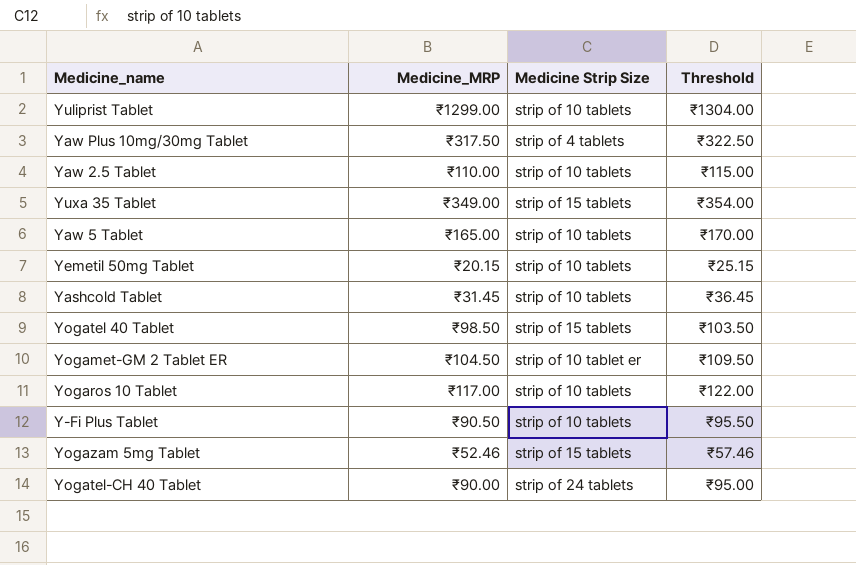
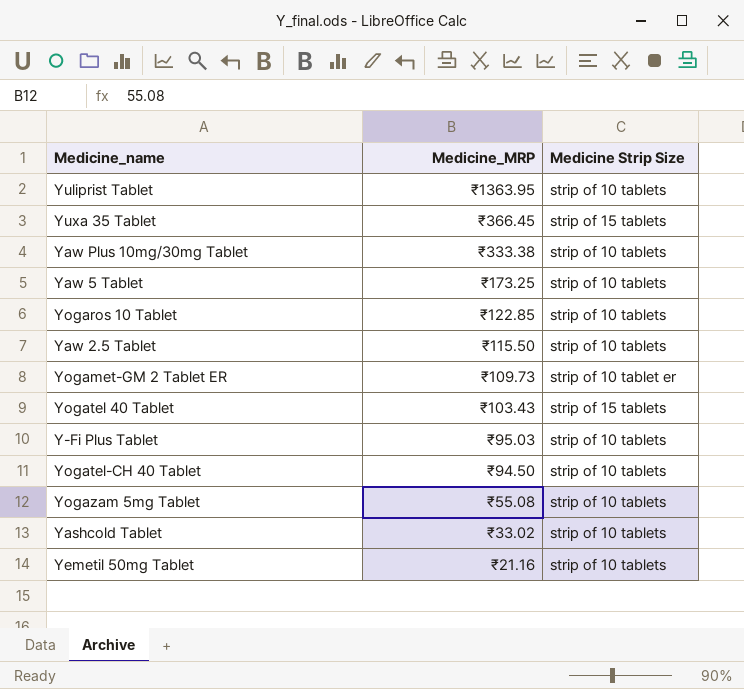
row order: none -> Medicine_MRP descending
column Threshold | formula: [Medicine_MRP] + 5 -> none
Yuliprist Tablet | Medicine_MRP: ₹1299.00 -> ₹1363.95
Yuxa 35 Tablet | Medicine_MRP: ₹349.00 -> ₹366.45
Yaw Plus 10mg/30mg Tablet | Medicine_MRP: ₹317.50 -> ₹333.38
Yaw Plus 10mg/30mg Tablet | Medicine Strip Size: strip of 4 tablets -> strip of 10 tablets
Yaw 5 Tablet | Medicine_MRP: ₹165.00 -> ₹173.25
Yogaros 10 Tablet | Medicine_MRP: ₹117.00 -> ₹122.85
Yaw 2.5 Tablet | Medicine_MRP: ₹110.00 -> ₹115.50
Yogamet-GM 2 Tablet ER | Medicine_MRP: ₹104.50 -> ₹109.73
Yogatel 40 Tablet | Medicine_MRP: ₹98.50 -> ₹103.43
Y-Fi Plus Tablet | Medicine_MRP: ₹90.50 -> ₹95.03
Yogatel-CH 40 Tablet | Medicine_MRP: ₹90.00 -> ₹94.50
Yogatel-CH 40 Tablet | Medicine Strip Size: strip of 24 tablets -> strip of 10 tablets
Yogazam 5mg Tablet | Medicine_MRP: ₹52.46 -> ₹55.08
Yogazam 5mg Tablet | Medicine Strip Size: strip of 15 tablets -> strip of 10 tablets
Yashcold Tablet | Medicine_MRP: ₹31.45 -> ₹33.02
Yemetil 50mg Tablet | Medicine_MRP: ₹20.15 -> ₹21.16

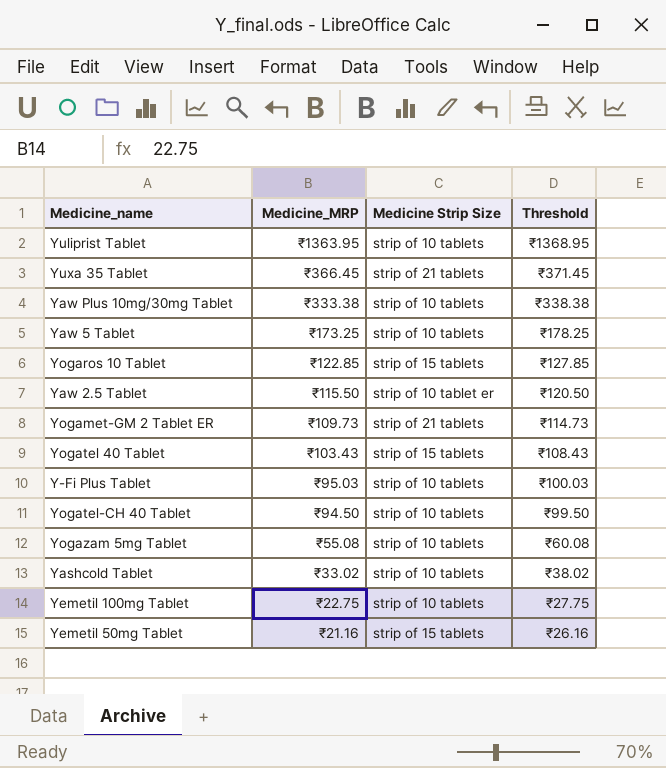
column Threshold | formula: none -> [Medicine_MRP] + 5
Yuxa 35 Tablet | Medicine Strip Size: strip of 15 tablets -> strip of 21 tablets
Yogaros 10 Tablet | Medicine Strip Size: strip of 10 tablets -> strip of 15 tablets
Yaw 2.5 Tablet | Medicine Strip Size: strip of 10 tablets -> strip of 10 tablet er
Yogamet-GM 2 Tablet ER | Medicine Strip Size: strip of 10 tablet er -> strip of 21 tablets
row Yemetil 100mg Tablet: none -> ₹22.75 | strip of 10 tablets | ₹27.75
Yemetil 50mg Tablet | Medicine Strip Size: strip of 10 tablets -> strip of 15 tablets

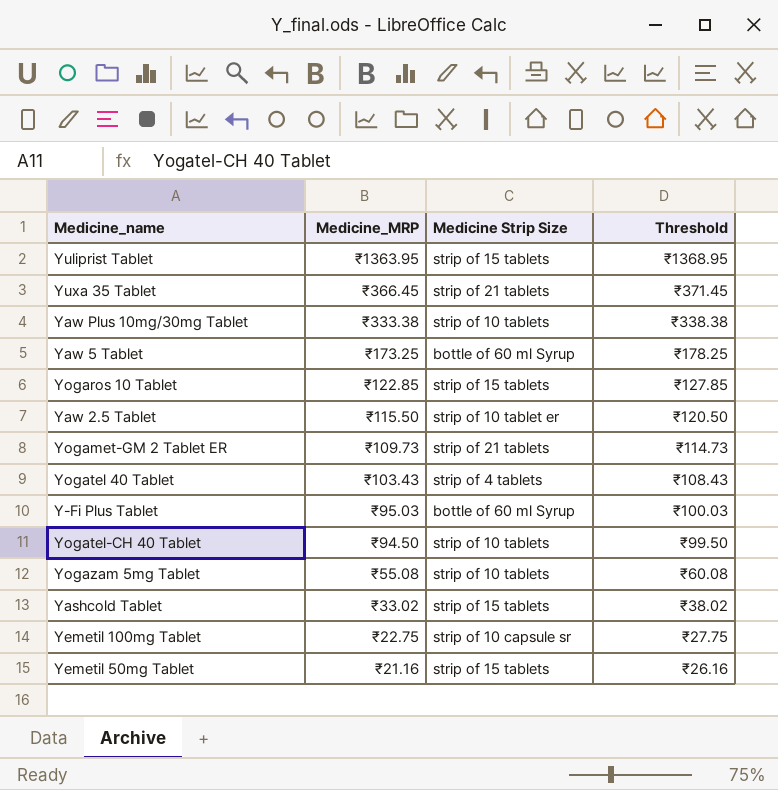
Yuliprist Tablet | Medicine Strip Size: strip of 10 tablets -> strip of 15 tablets
Yaw 5 Tablet | Medicine Strip Size: strip of 10 tablets -> bottle of 60 ml Syrup
Yogatel 40 Tablet | Medicine Strip Size: strip of 15 tablets -> strip of 4 tablets
Y-Fi Plus Tablet | Medicine Strip Size: strip of 10 tablets -> bottle of 60 ml Syrup
Yashcold Tablet | Medicine Strip Size: strip of 10 tablets -> strip of 15 tablets
Yemetil 100mg Tablet | Medicine Strip Size: strip of 10 tablets -> strip of 10 capsule sr

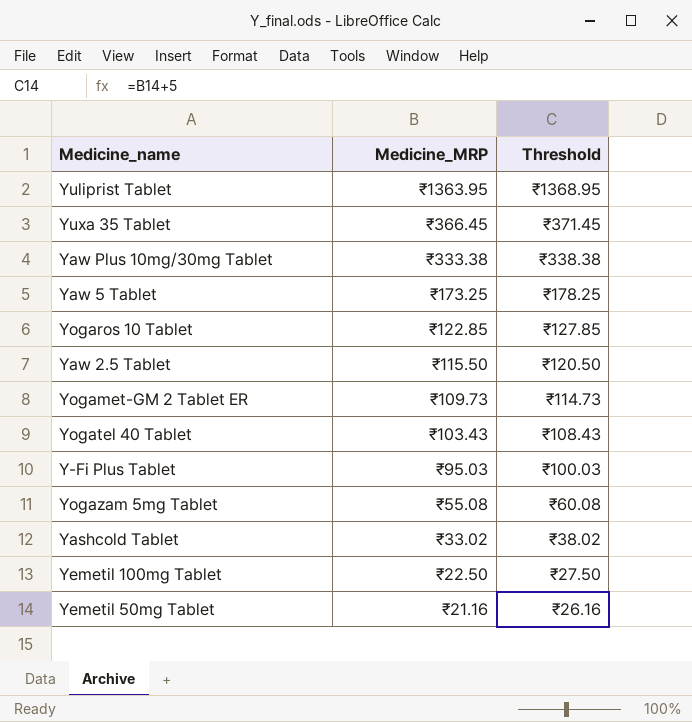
column Medicine Strip Size | position: 3 -> none
row Yogatel-CH 40 Tablet: ₹94.50 | strip of 10 tablets | ₹99.50 -> none
Yemetil 100mg Tablet | Medicine_MRP: ₹22.75 -> ₹22.50
Yemetil 100mg Tablet | Threshold: ₹27.75 -> ₹27.50

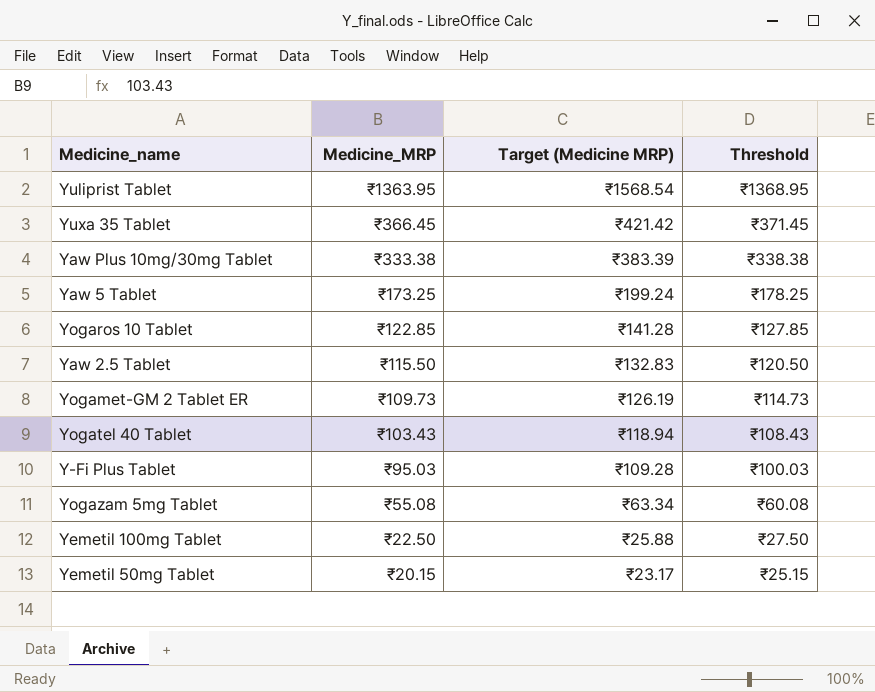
column Target (Medicine MRP) | formula: none -> [Medicine_MRP] * 1.15
row Yashcold Tablet: ₹33.02 | ₹38.02 -> none
Yemetil 50mg Tablet | Medicine_MRP: ₹21.16 -> ₹20.15
Yemetil 50mg Tablet | Threshold: ₹26.16 -> ₹25.15

